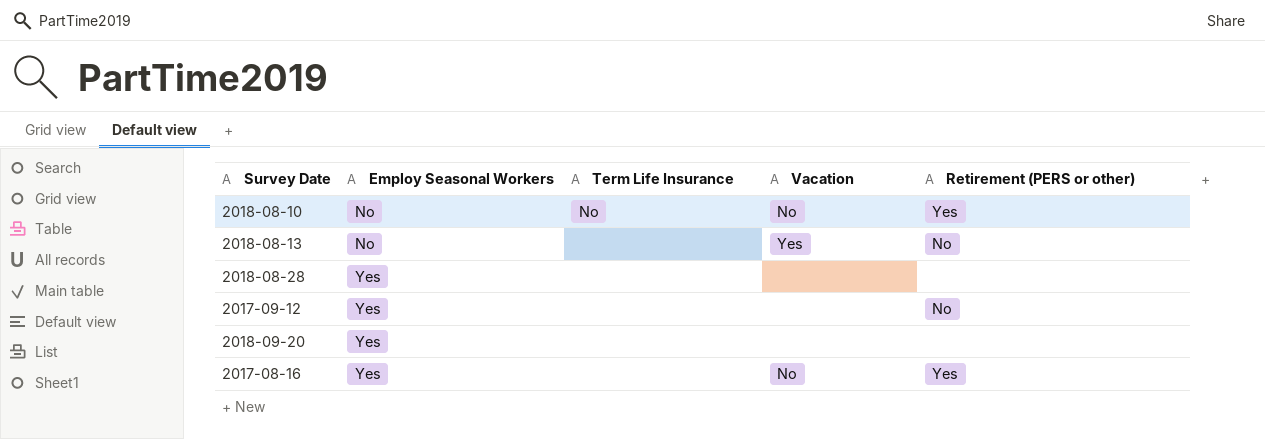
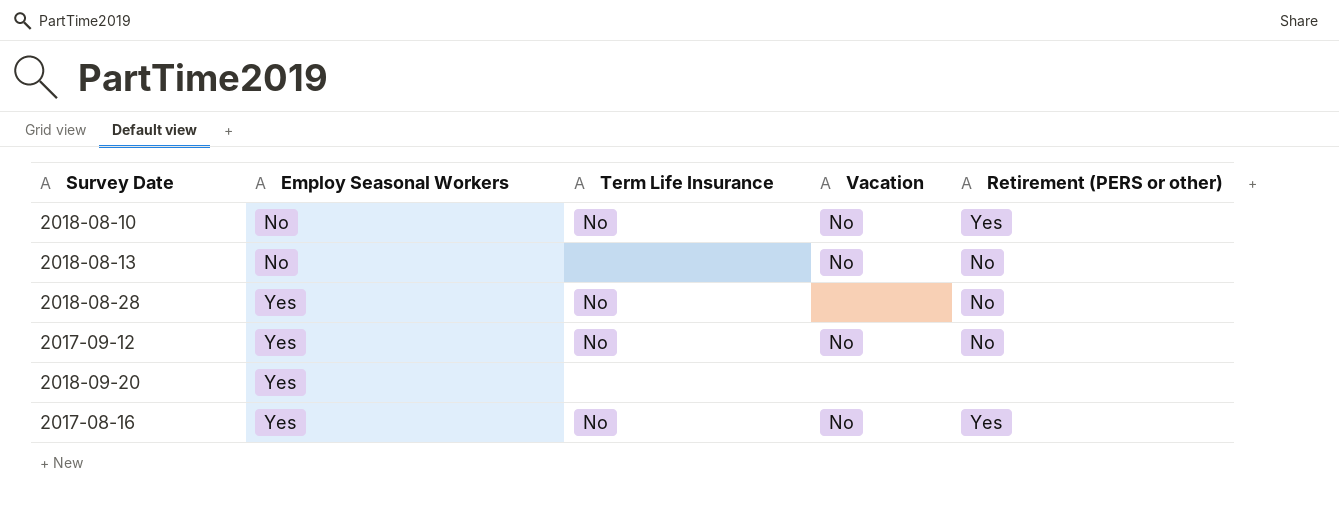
2018-08-13 | Vacation: Yes -> No
2018-08-28 | Term Life Insurance: none -> No
2018-08-28 | Retirement (PERS or other): none -> No
2017-09-12 | Term Life Insurance: none -> No
2017-09-12 | Vacation: none -> No
2017-08-16 | Term Life Insurance: none -> No

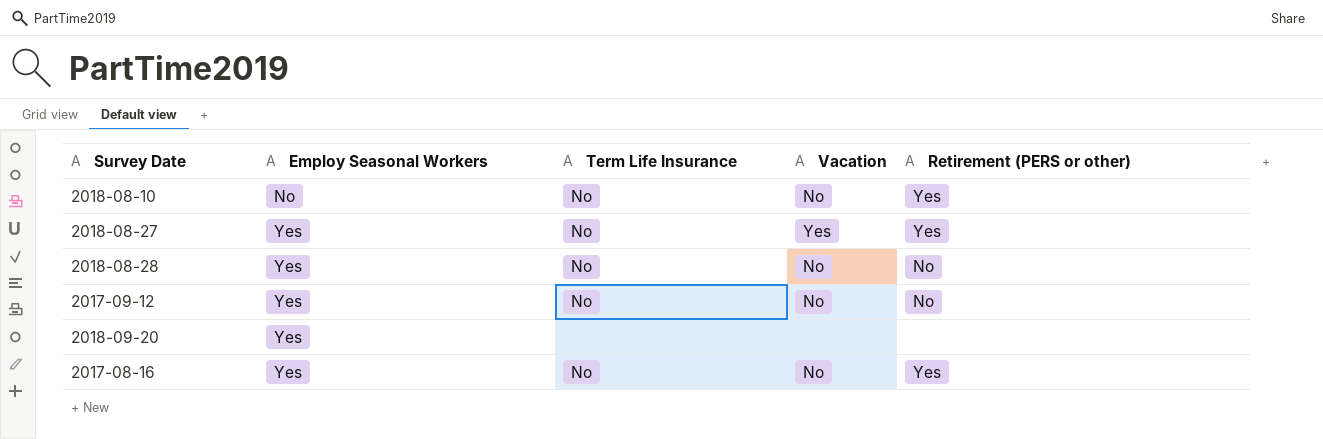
row 2018-08-13: No | none | No | No -> none
row 2018-08-27: none -> Yes | No | Yes | Yes
2018-08-28 | Vacation: none -> No

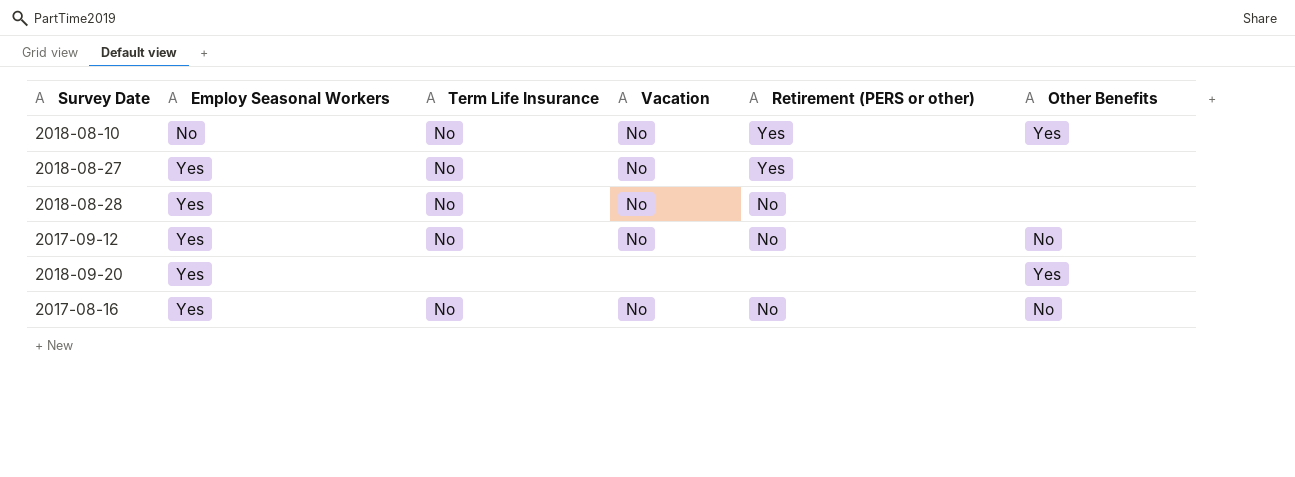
column Other Benefits | position: none -> 6
2018-08-27 | Vacation: Yes -> No
2017-08-16 | Retirement (PERS or other): Yes -> No

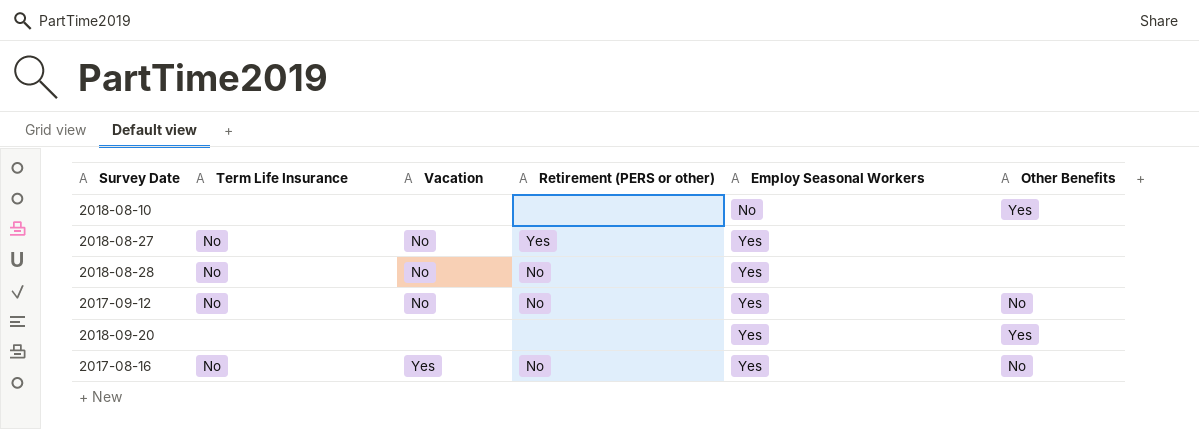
column Employ Seasonal Workers | position: 2 -> 5
2018-08-10 | Term Life Insurance: No -> none
2018-08-10 | Vacation: No -> none
2018-08-10 | Retirement (PERS or other): Yes -> none
2017-08-16 | Vacation: No -> Yes

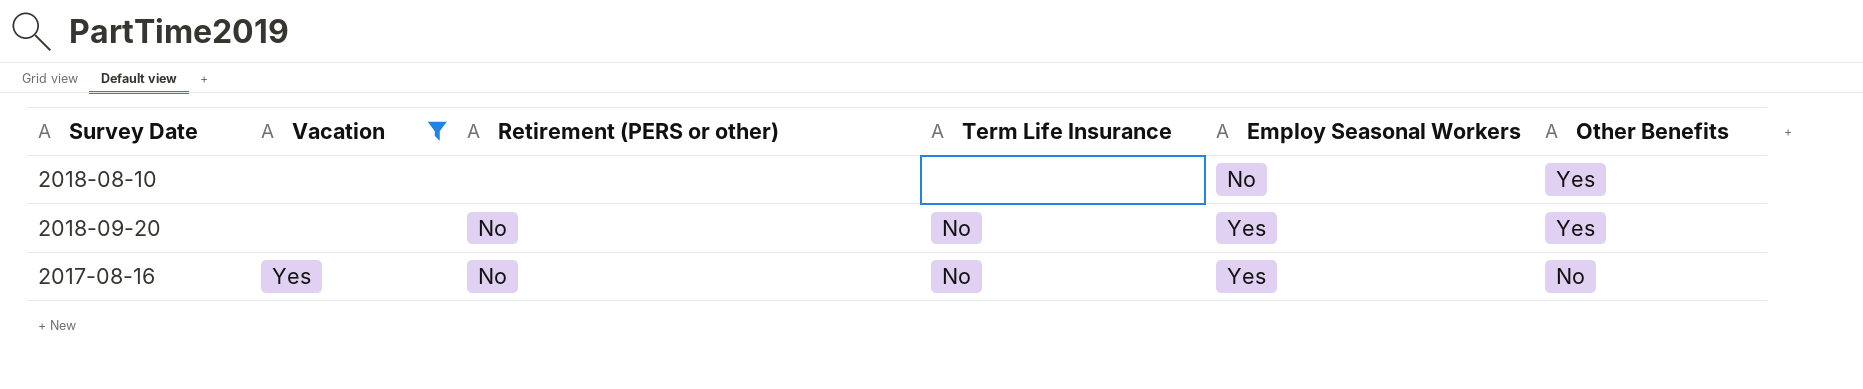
filter: none -> Vacation != No
column Term Life Insurance | position: 2 -> 4
2018-09-20 | Retirement (PERS or other): none -> No
2018-09-20 | Term Life Insurance: none -> No

